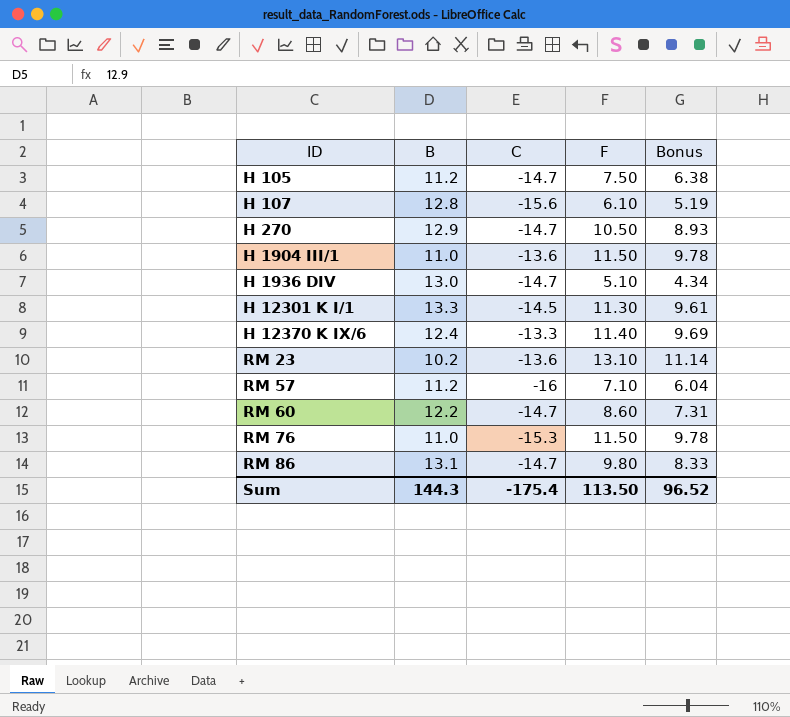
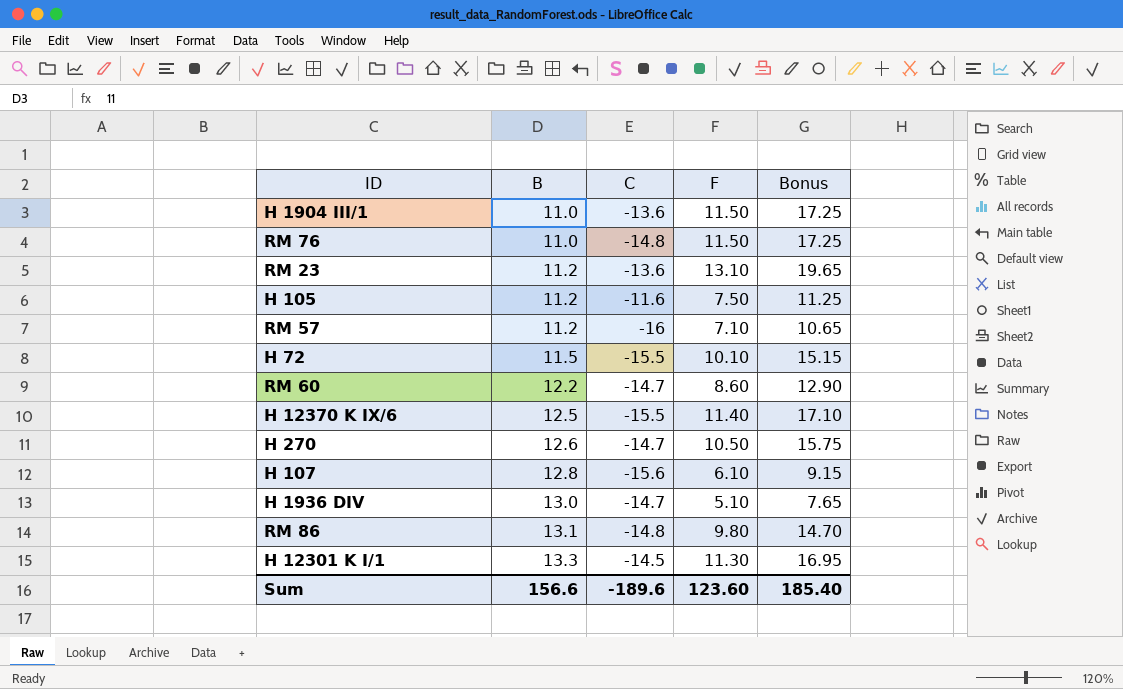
row order: ID ascending -> B ascending
column Bonus | formula: [F] * 0.85 -> [F] * 1.5
RM 76 | C: -15.3 -> -14.8
RM 23 | B: 10.2 -> 11.2
H 105 | C: -14.7 -> -11.6
row H 72: none -> 11.5 | -15.5 | 10.10 | 15.15
H 12370 K IX/6 | B: 12.4 -> 12.5
H 12370 K IX/6 | C: -13.3 -> -15.5
H 270 | B: 12.9 -> 12.6
RM 86 | C: -14.7 -> -14.8
Sum | B: 144.3 -> 156.6
Sum | C: -175.4 -> -189.6
Sum | F: 113.50 -> 123.60
Sum | Bonus: 96.52 -> 185.40

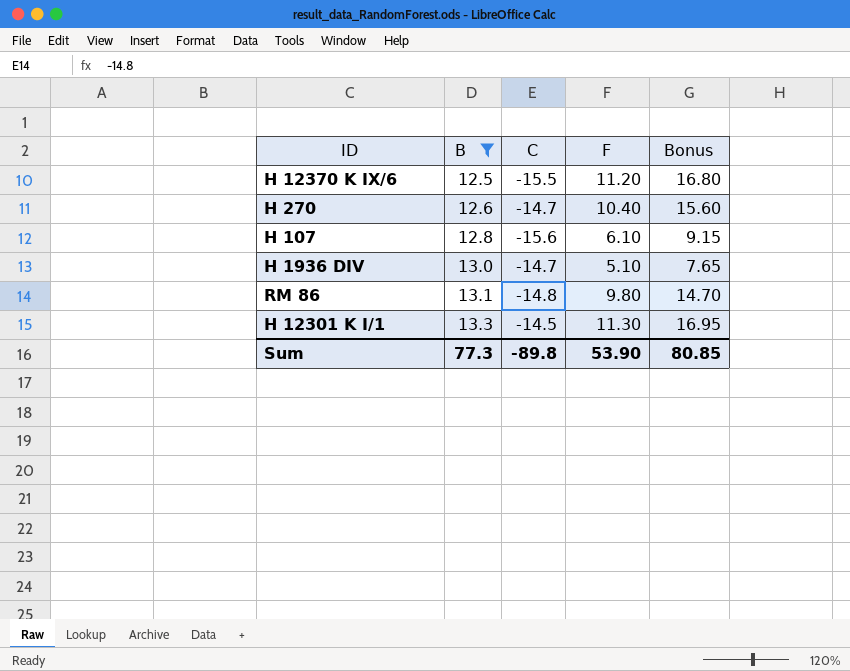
filter: none -> B >= 12.5
H 12370 K IX/6 | F: 11.40 -> 11.20
H 12370 K IX/6 | Bonus: 17.10 -> 16.80
H 270 | F: 10.50 -> 10.40
H 270 | Bonus: 15.75 -> 15.60
Sum | B: 156.6 -> 77.3
Sum | C: -189.6 -> -89.8
Sum | F: 123.60 -> 53.90
Sum | Bonus: 185.40 -> 80.85

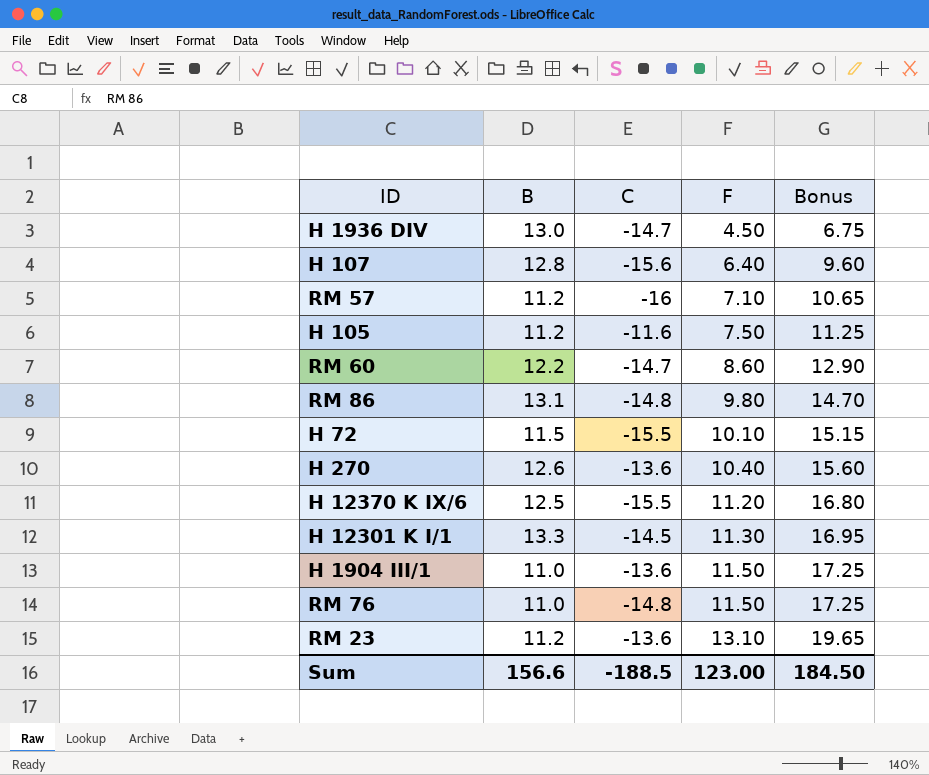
filter: B >= 12.5 -> none
row order: B ascending -> F ascending
H 1936 DIV | F: 5.10 -> 4.50
H 1936 DIV | Bonus: 7.65 -> 6.75
H 107 | F: 6.10 -> 6.40
H 107 | Bonus: 9.15 -> 9.60
H 270 | C: -14.7 -> -13.6
Sum | B: 77.3 -> 156.6
Sum | C: -89.8 -> -188.5
Sum | F: 53.90 -> 123.00
Sum | Bonus: 80.85 -> 184.50

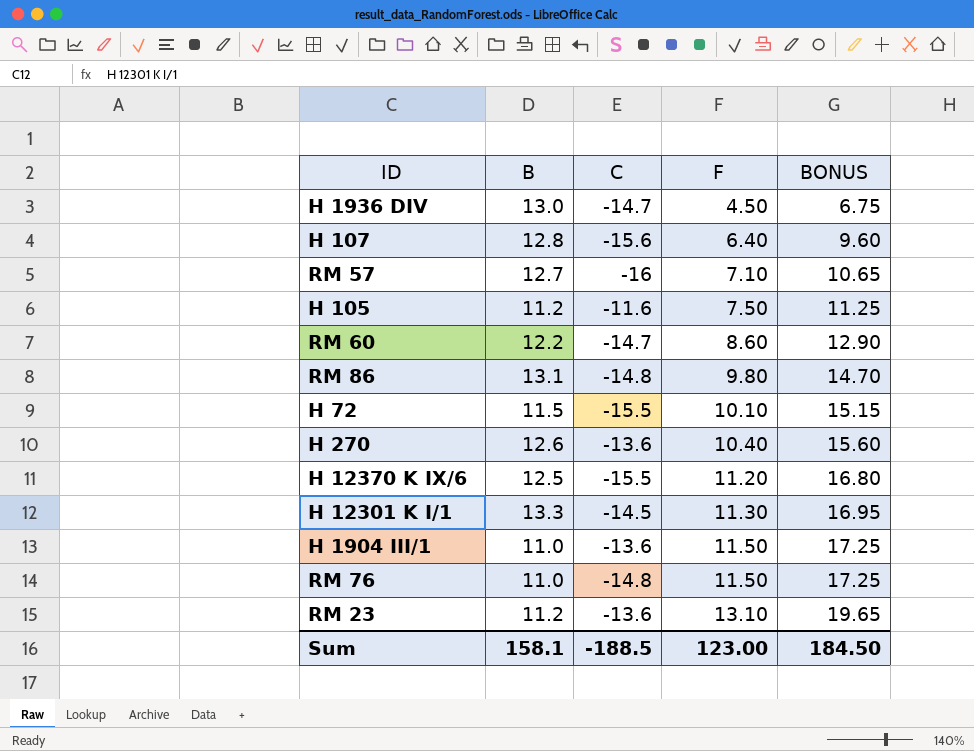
column name: Bonus -> BONUS
RM 57 | B: 11.2 -> 12.7
Sum | B: 156.6 -> 158.1

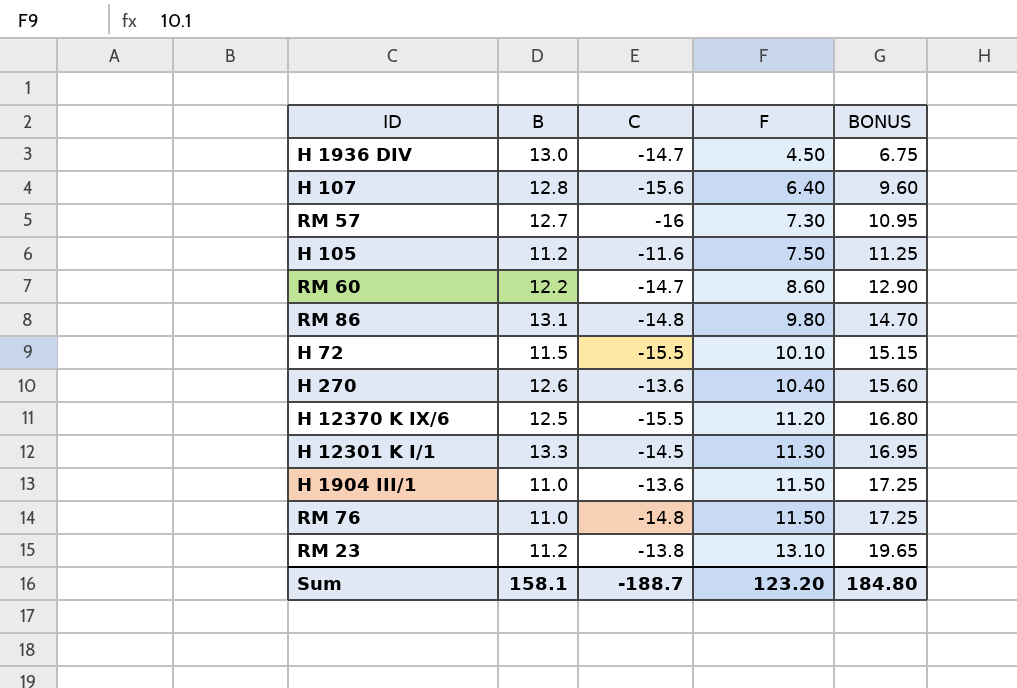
RM 57 | F: 7.10 -> 7.30
RM 57 | BONUS: 10.65 -> 10.95
RM 23 | C: -13.6 -> -13.8
Sum | C: -188.5 -> -188.7
Sum | F: 123.00 -> 123.20
Sum | BONUS: 184.50 -> 184.80

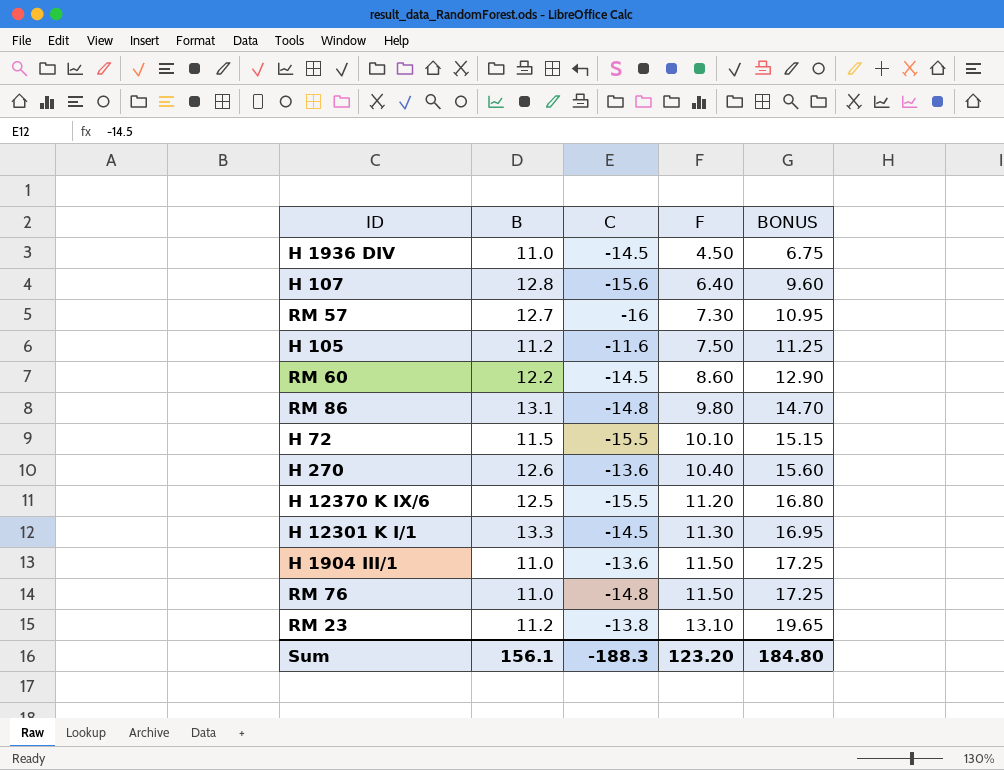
H 1936 DIV | B: 13.0 -> 11.0
H 1936 DIV | C: -14.7 -> -14.5
RM 60 | C: -14.7 -> -14.5
Sum | B: 158.1 -> 156.1
Sum | C: -188.7 -> -188.3

